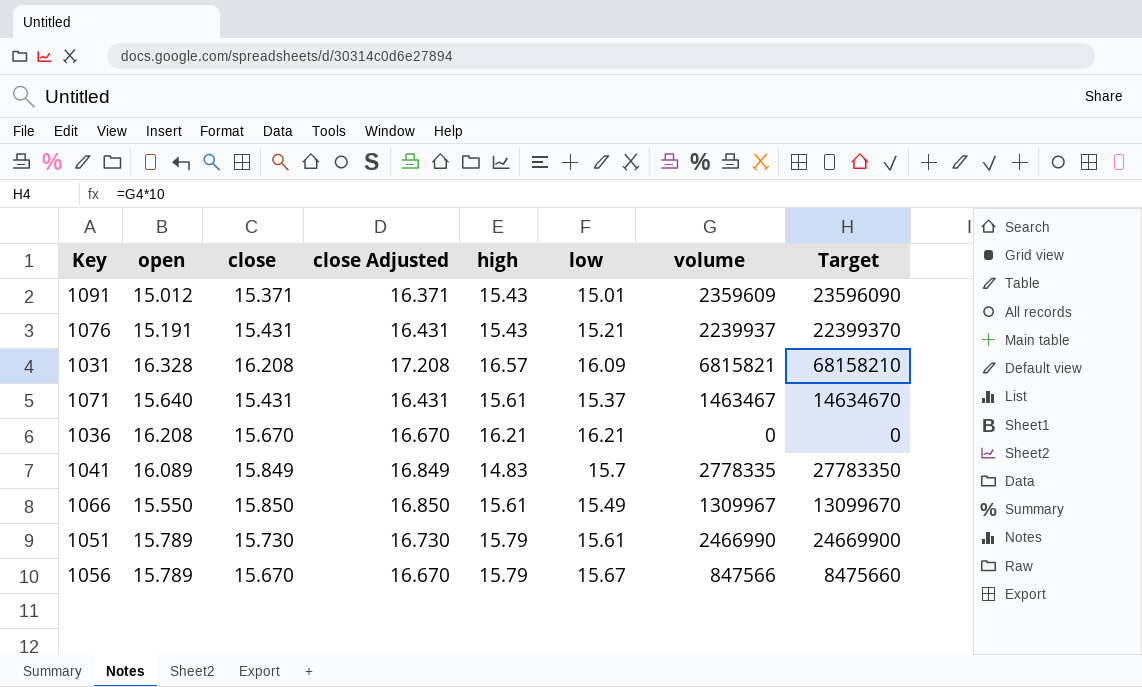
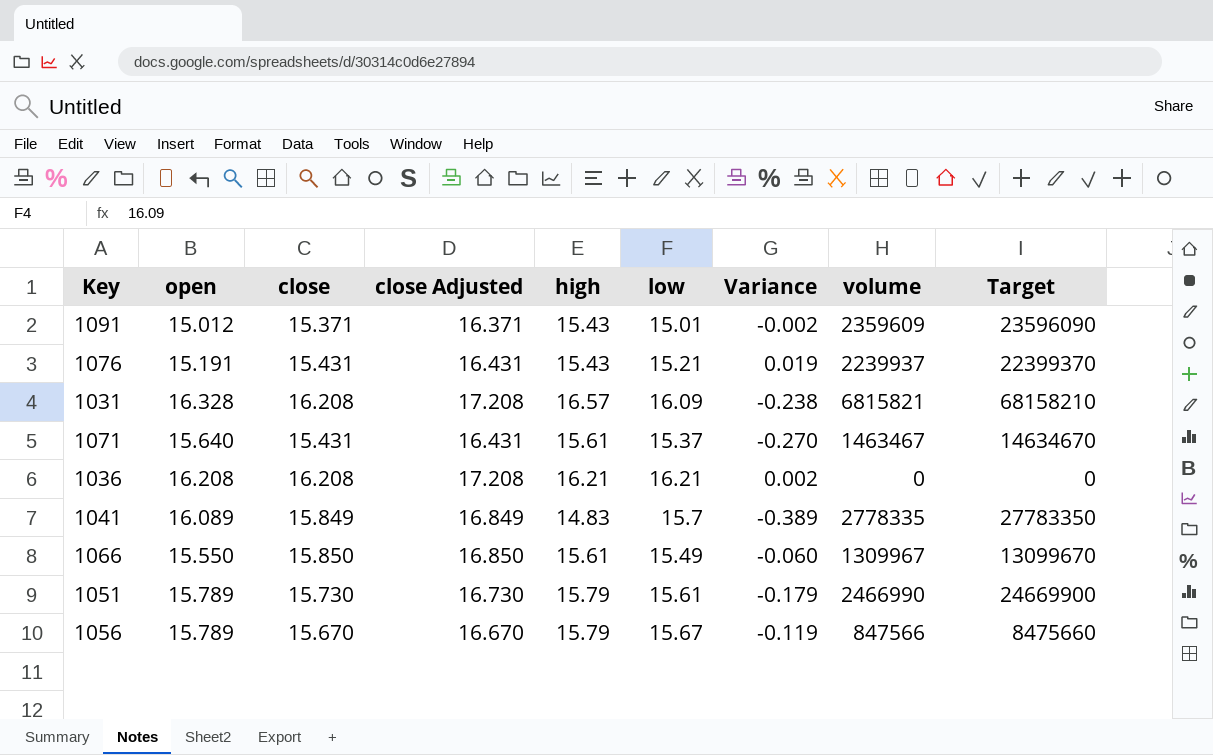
column Variance | formula: none -> [low] - [open]
1036 | close: 15.670 -> 16.208
1036 | close Adjusted: 16.670 -> 17.208

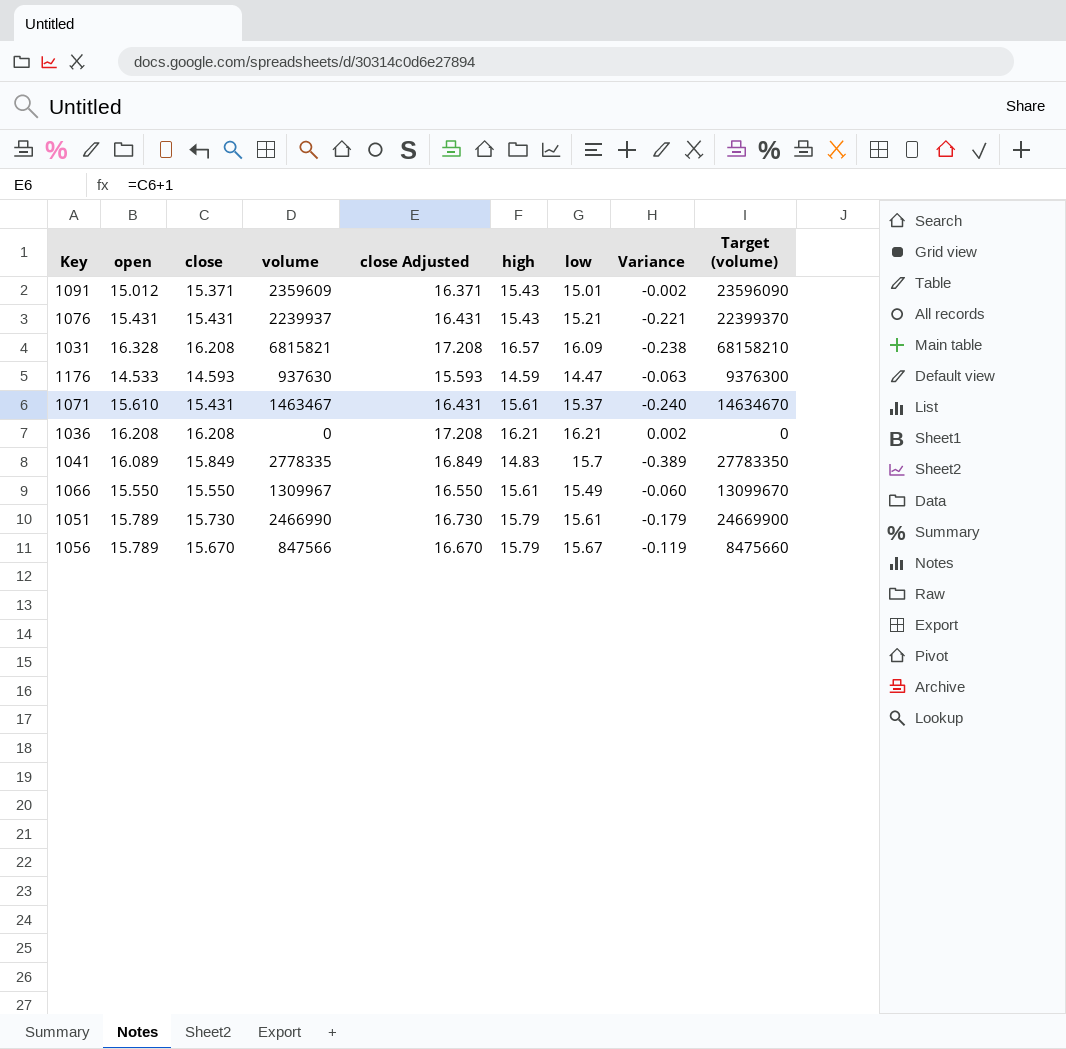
column volume | position: 8 -> 4
column name: Target -> Target (volume)
1076 | open: 15.191 -> 15.431
1076 | Variance: 0.019 -> -0.221
row 1176: none -> 14.533 | 14.593 | 937630 | 15.593 | 14.59 | 14.47 | -0.063 | 9376300
1071 | open: 15.640 -> 15.610
1071 | Variance: -0.270 -> -0.240
1066 | close: 15.850 -> 15.550
1066 | close Adjusted: 16.850 -> 16.550

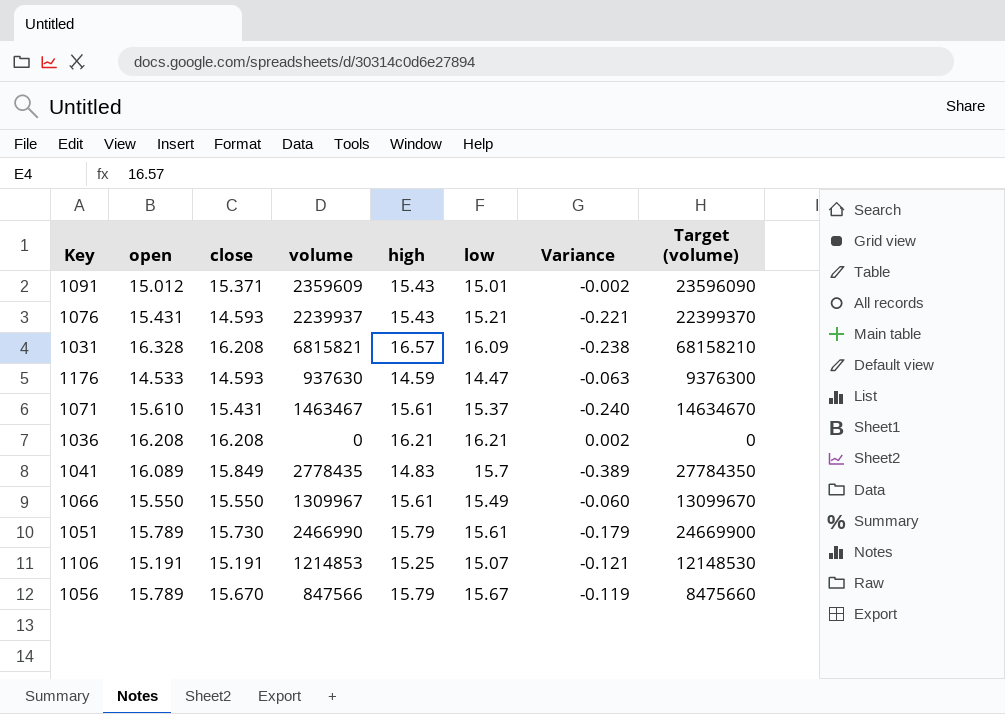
column close Adjusted | formula: [close] + 1 -> none
1076 | close: 15.431 -> 14.593
1041 | volume: 2778335 -> 2778435
1041 | Target (volume): 27783350 -> 27784350
row 1106: none -> 15.191 | 15.191 | 1214853 | 15.25 | 15.07 | -0.121 | 12148530

